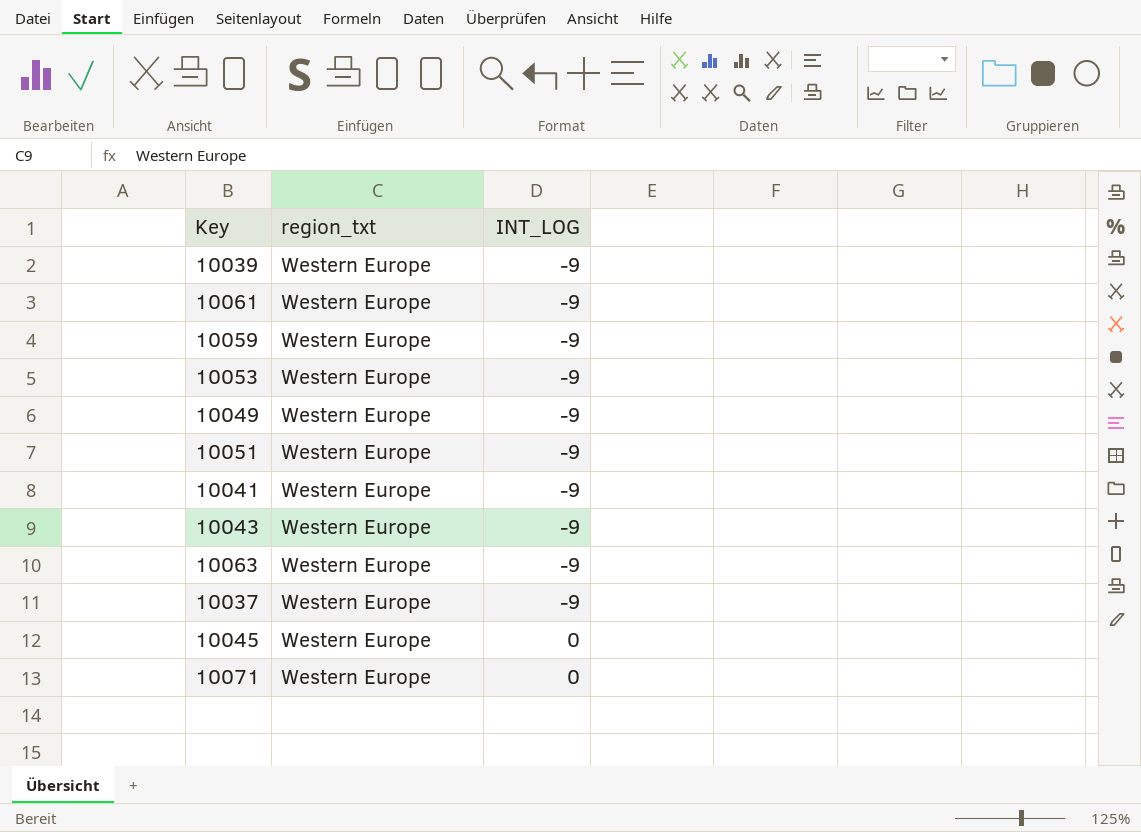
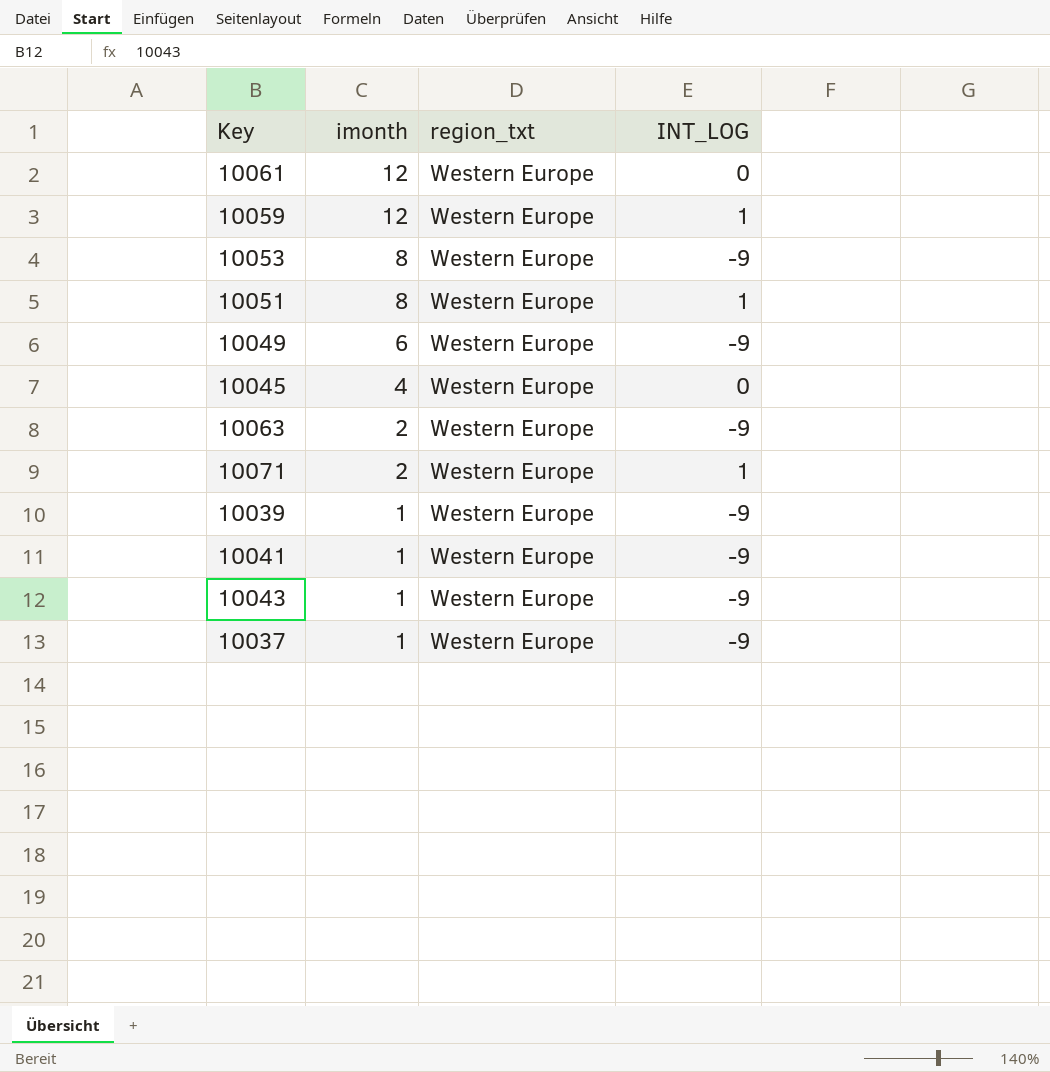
row order: INT_LOG ascending -> imonth descending
column imonth | position: none -> 2
10061 | INT_LOG: -9 -> 0
10059 | INT_LOG: -9 -> 1
10051 | INT_LOG: -9 -> 1
10071 | INT_LOG: 0 -> 1

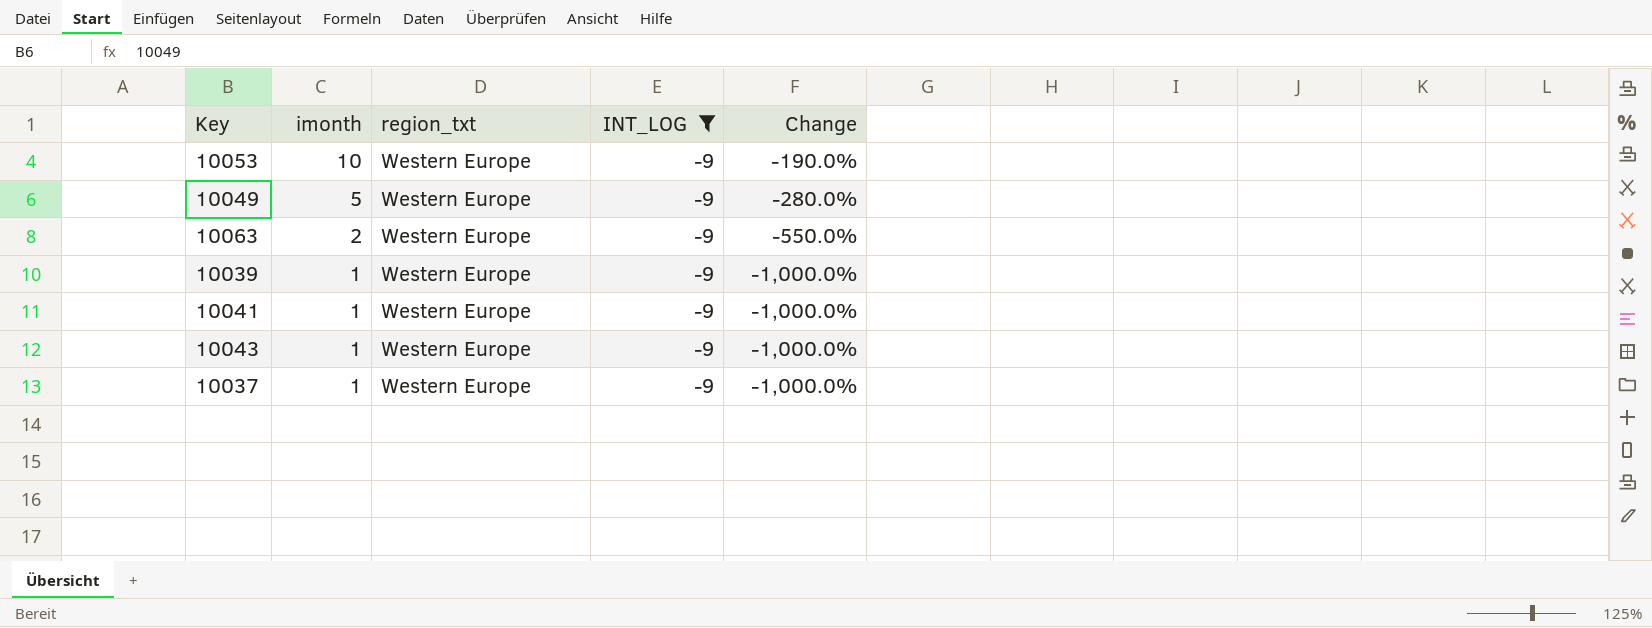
filter: none -> INT_LOG = -9
column Change | formula: none -> ([INT_LOG] - [imonth]) / [imonth]
10053 | imonth: 8 -> 10
10049 | imonth: 6 -> 5

